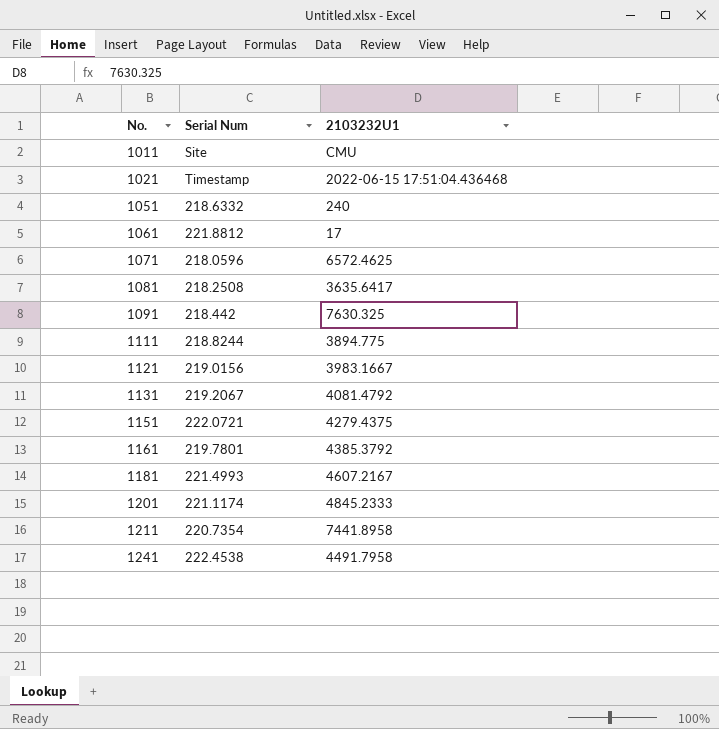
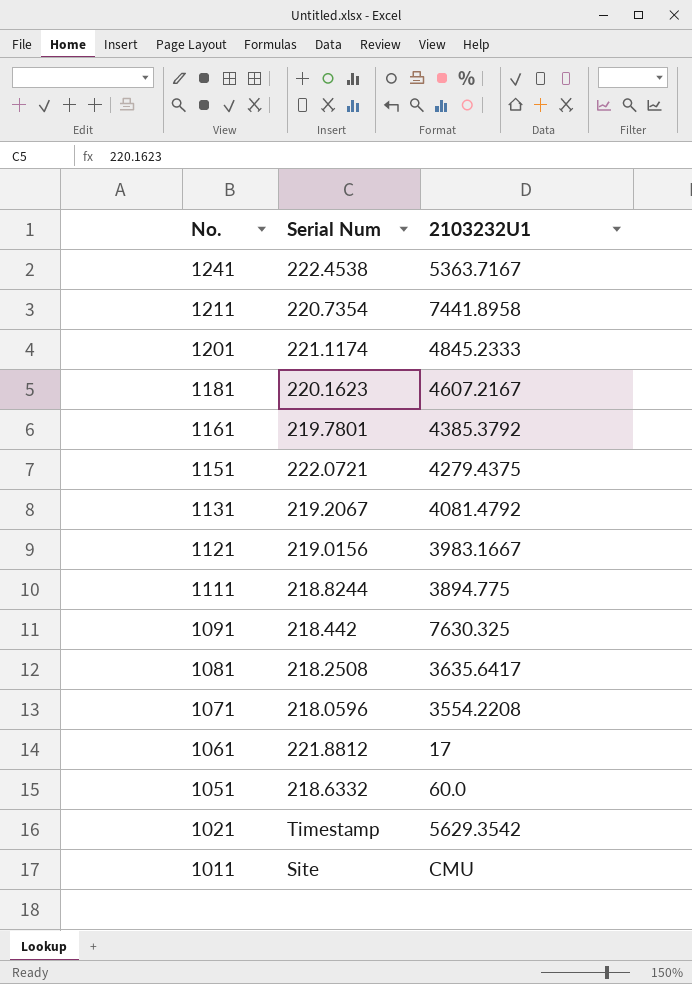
row order: No. ascending -> No. descending
1241 | 2103232U1: 4491.7958 -> 5363.7167
1181 | Serial Num: 221.4993 -> 220.1623
1071 | 2103232U1: 6572.4625 -> 3554.2208
1051 | 2103232U1: 240 -> 60.0
1021 | 2103232U1: 2022-06-15 17:51:04.436468 -> 5629.3542

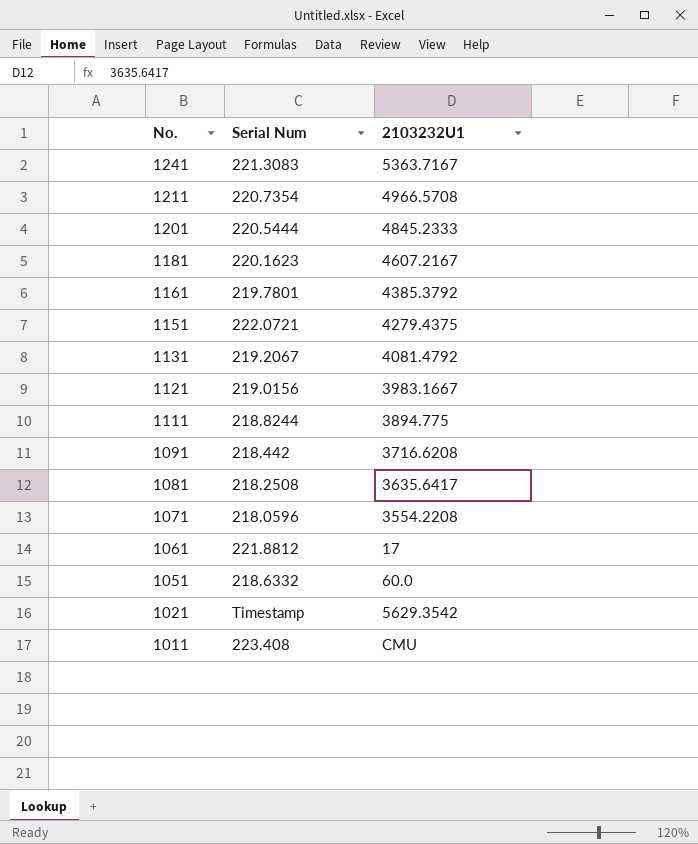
1241 | Serial Num: 222.4538 -> 221.3083
1211 | 2103232U1: 7441.8958 -> 4966.5708
1201 | Serial Num: 221.1174 -> 220.5444
1091 | 2103232U1: 7630.325 -> 3716.6208
1011 | Serial Num: Site -> 223.408

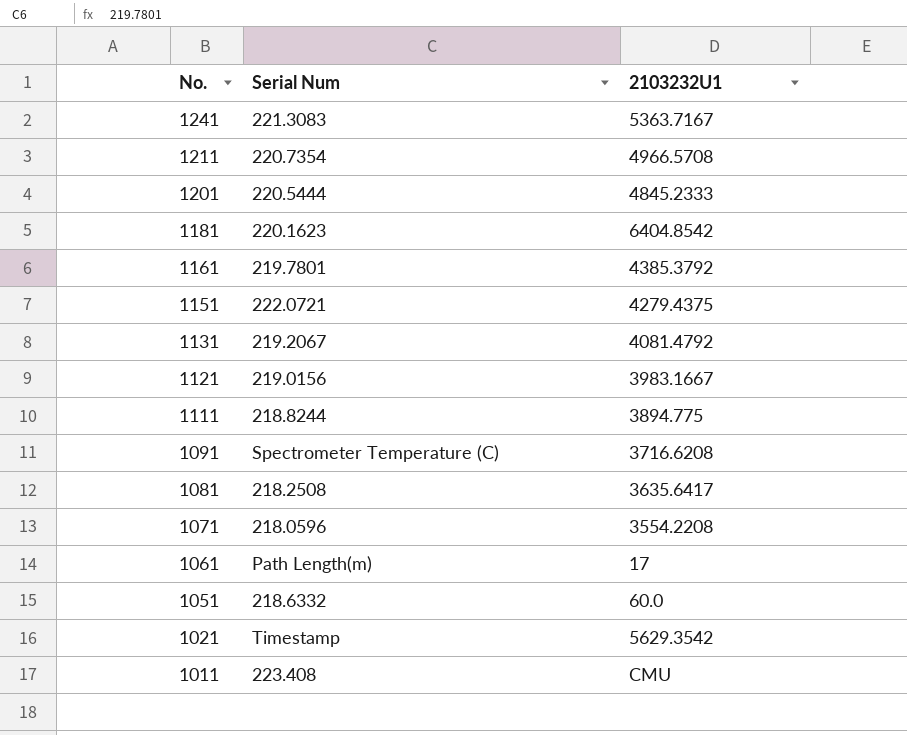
1181 | 2103232U1: 4607.2167 -> 6404.8542
1091 | Serial Num: 218.442 -> Spectrometer Temperature (C)
1061 | Serial Num: 221.8812 -> Path Length(m)

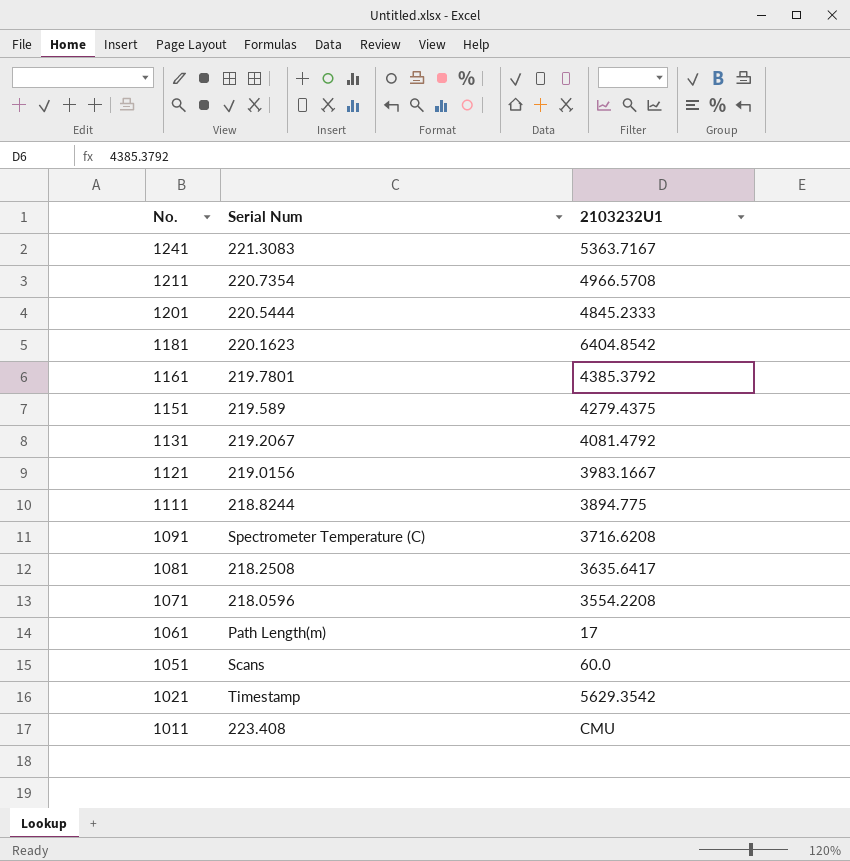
1151 | Serial Num: 222.0721 -> 219.589
1051 | Serial Num: 218.6332 -> Scans

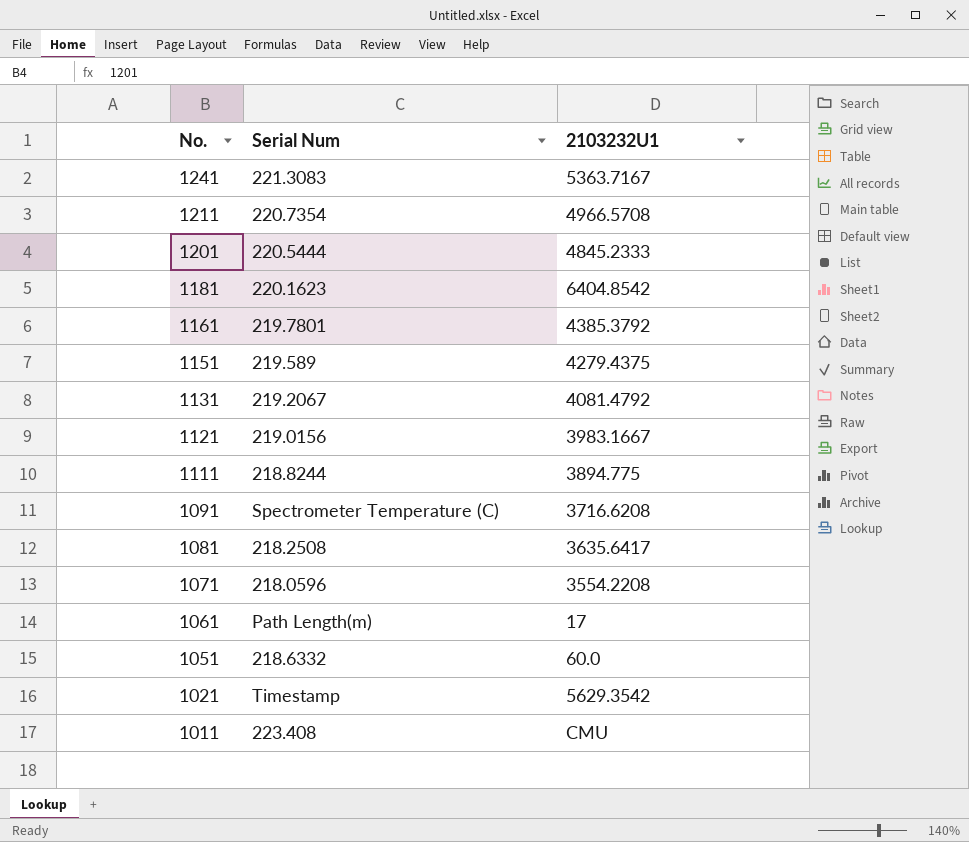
1051 | Serial Num: Scans -> 218.6332

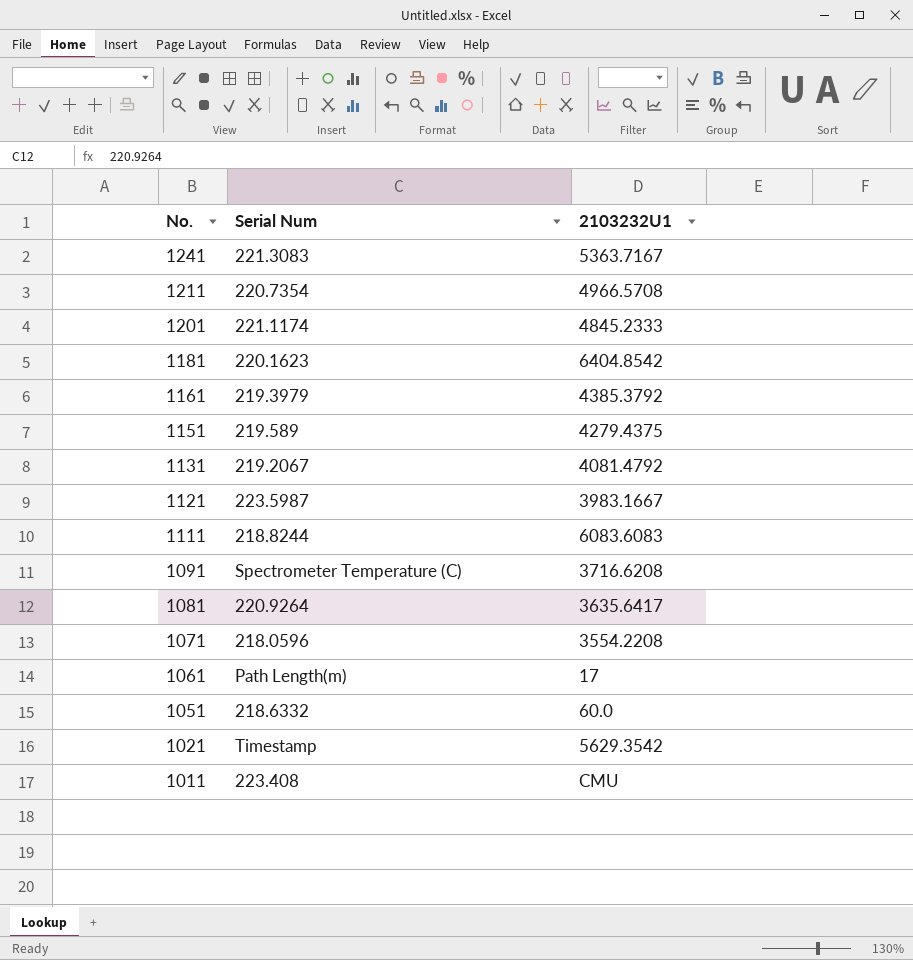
1201 | Serial Num: 220.5444 -> 221.1174
1161 | Serial Num: 219.7801 -> 219.3979
1121 | Serial Num: 219.0156 -> 223.5987
1111 | 2103232U1: 3894.775 -> 6083.6083
1081 | Serial Num: 218.2508 -> 220.9264

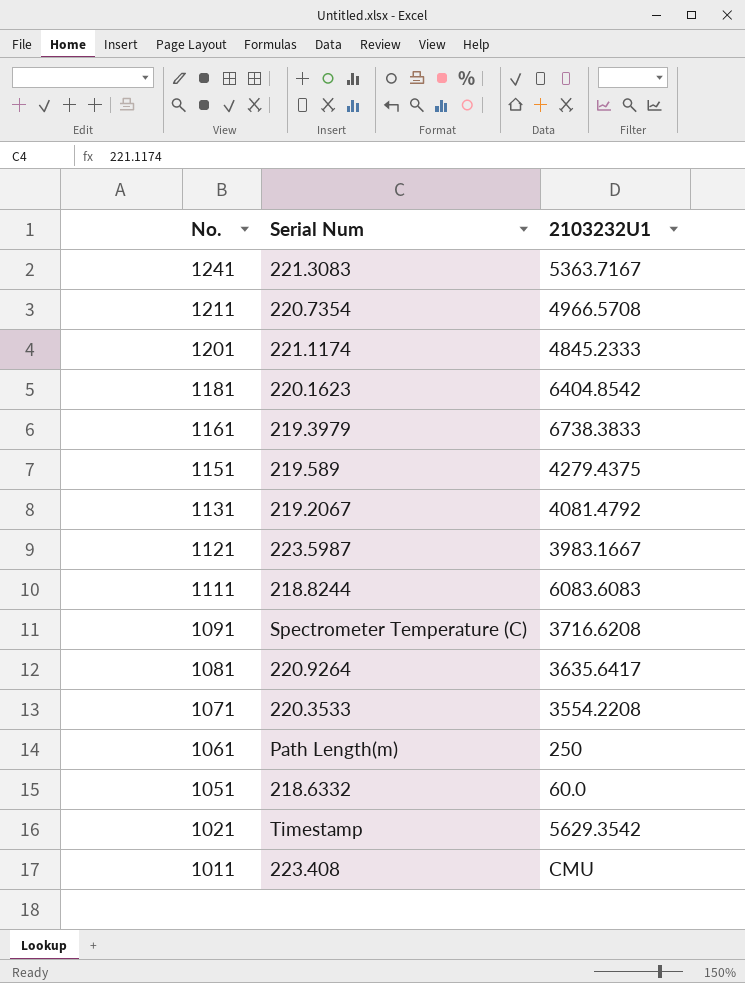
1161 | 2103232U1: 4385.3792 -> 6738.3833
1071 | Serial Num: 218.0596 -> 220.3533
1061 | 2103232U1: 17 -> 250

